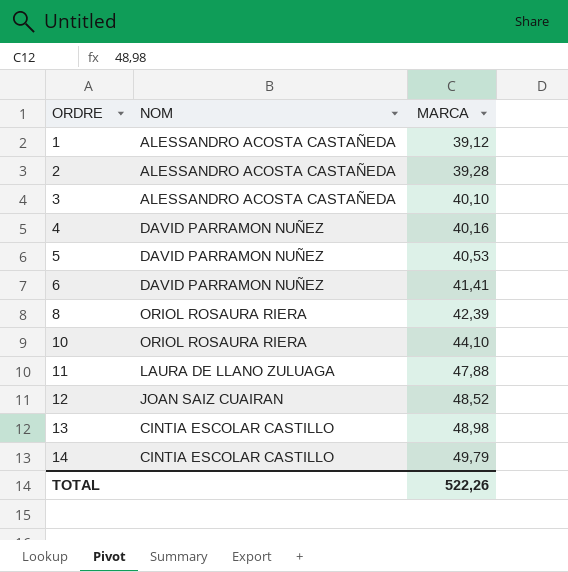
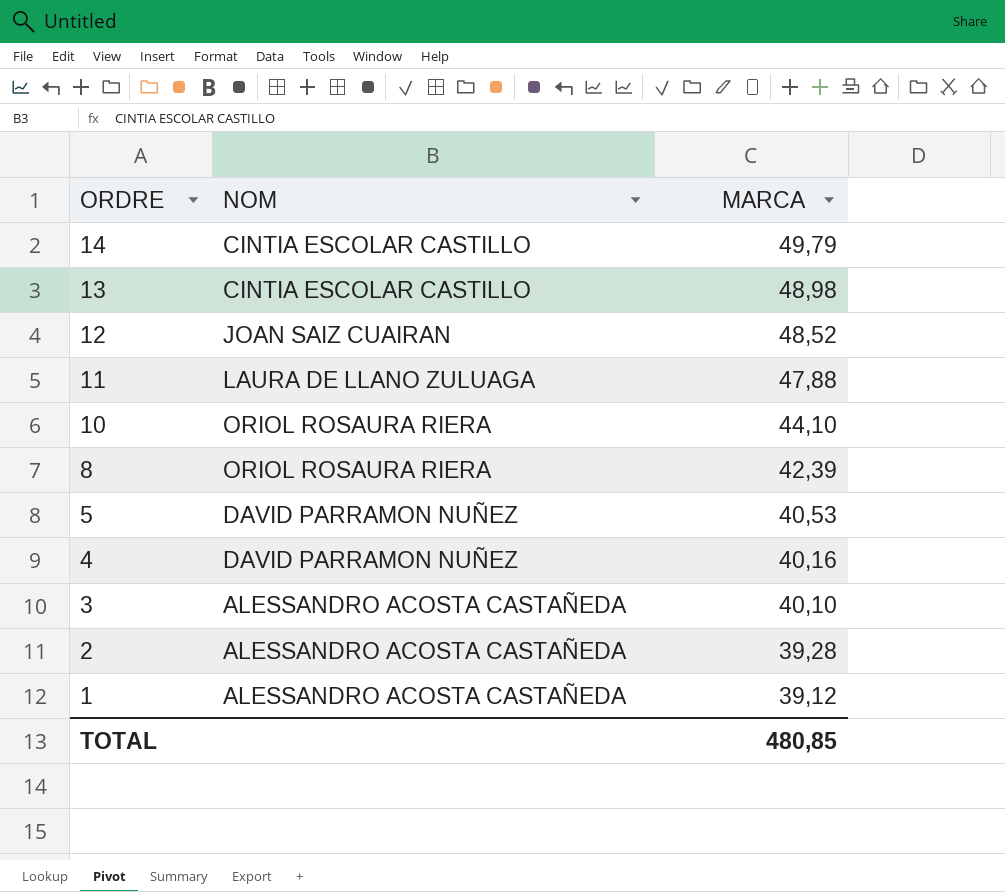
row order: ORDRE ascending -> ORDRE descending
row 6: DAVID PARRAMON NUÑEZ | 41,41 -> none
TOTAL | MARCA: 522,26 -> 480,85

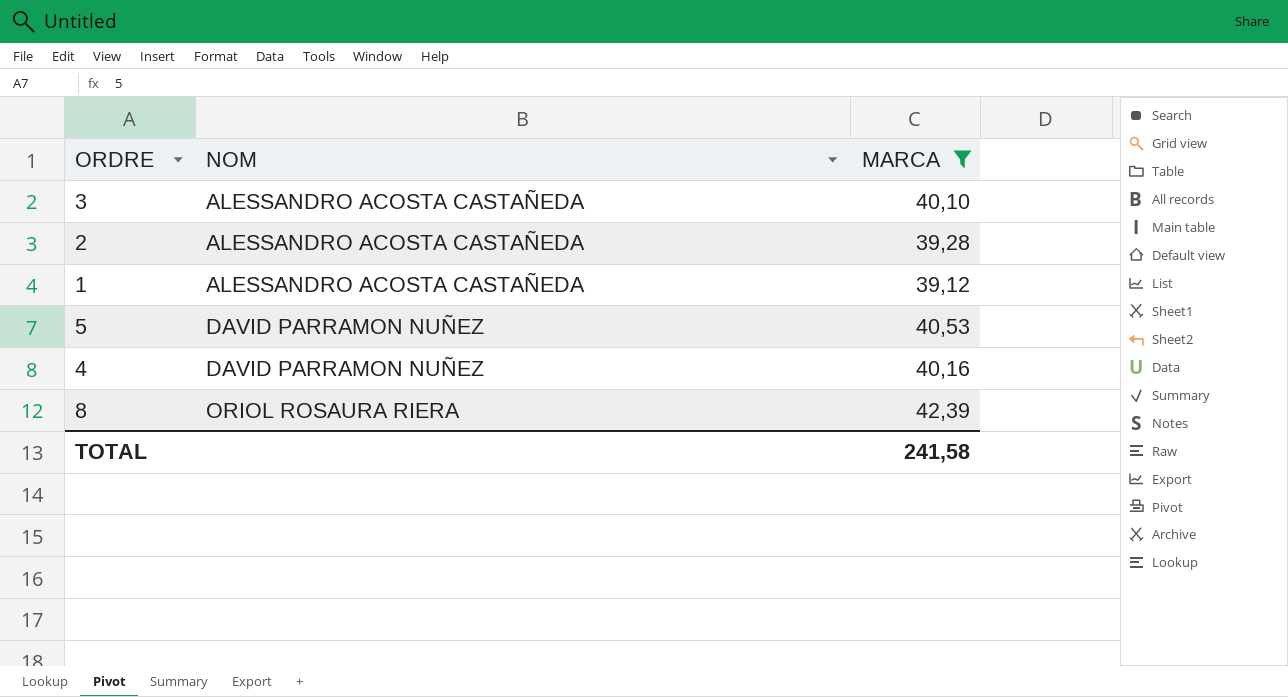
filter: none -> MARCA <= 42,39
row order: ORDRE descending -> NOM ascending
TOTAL | MARCA: 480,85 -> 241,58

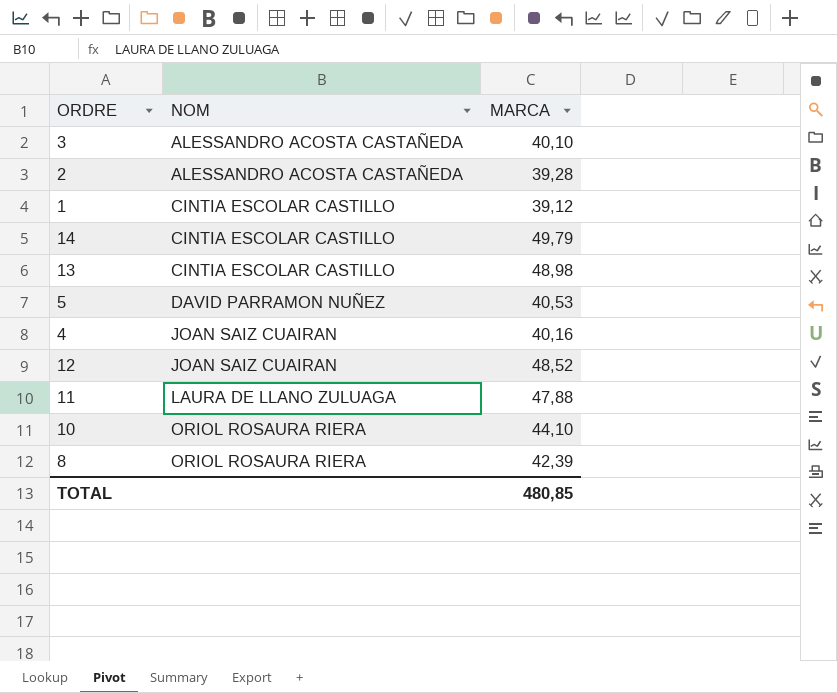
filter: MARCA <= 42,39 -> none
1 | NOM: ALESSANDRO ACOSTA CASTAÑEDA -> CINTIA ESCOLAR CASTILLO
4 | NOM: DAVID PARRAMON NUÑEZ -> JOAN SAIZ CUAIRAN
TOTAL | MARCA: 241,58 -> 480,85

